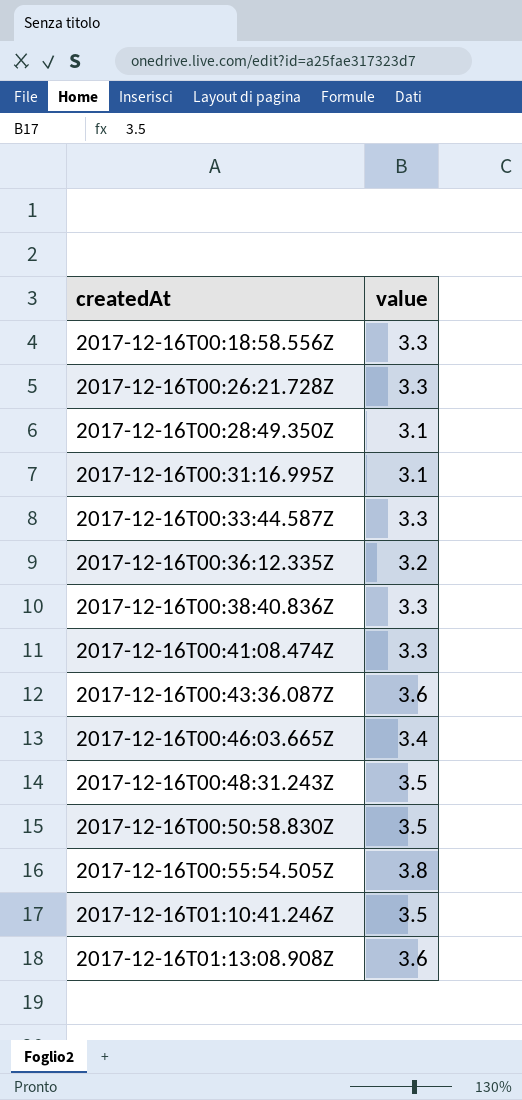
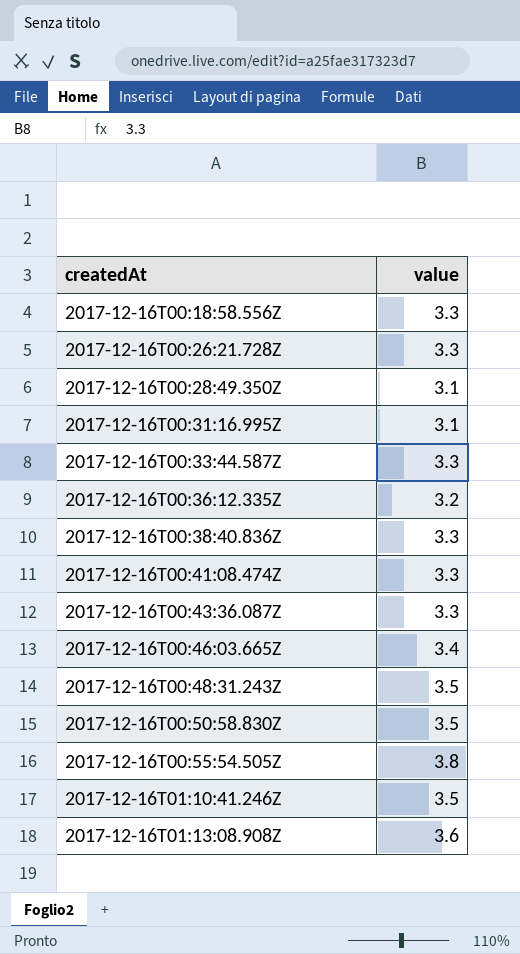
2017-12-16T00:43:36.087Z | value: 3.6 -> 3.3

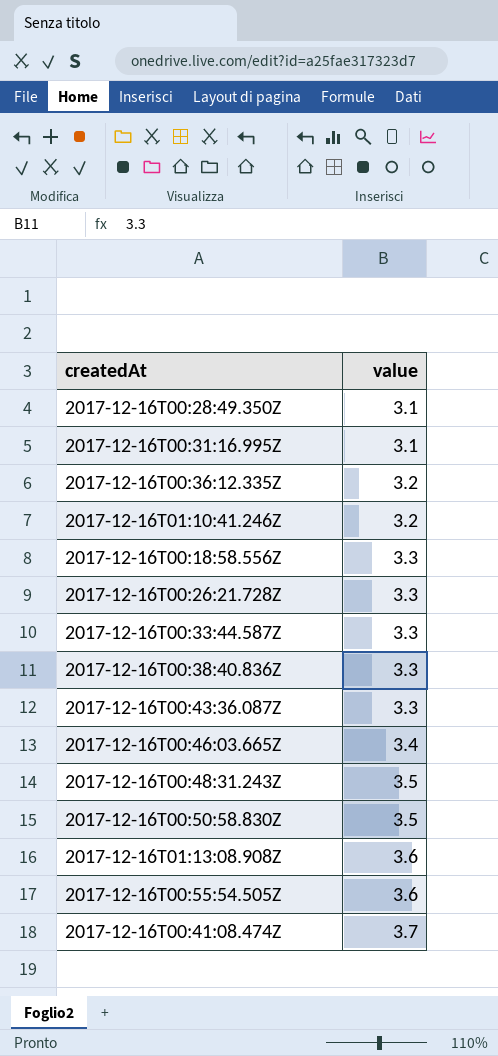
row order: createdAt ascending -> value ascending
2017-12-16T01:10:41.246Z | value: 3.5 -> 3.2
2017-12-16T00:55:54.505Z | value: 3.8 -> 3.6
2017-12-16T00:41:08.474Z | value: 3.3 -> 3.7

